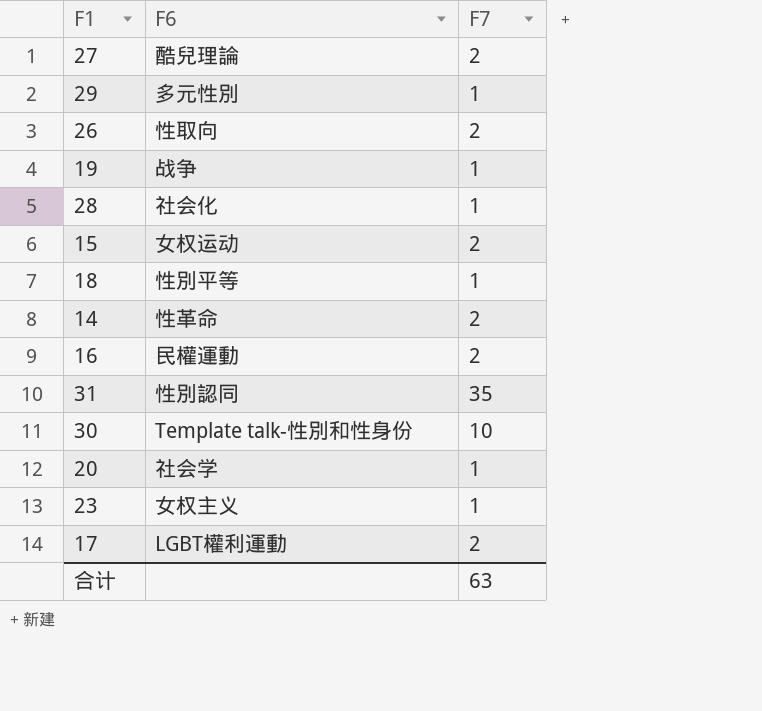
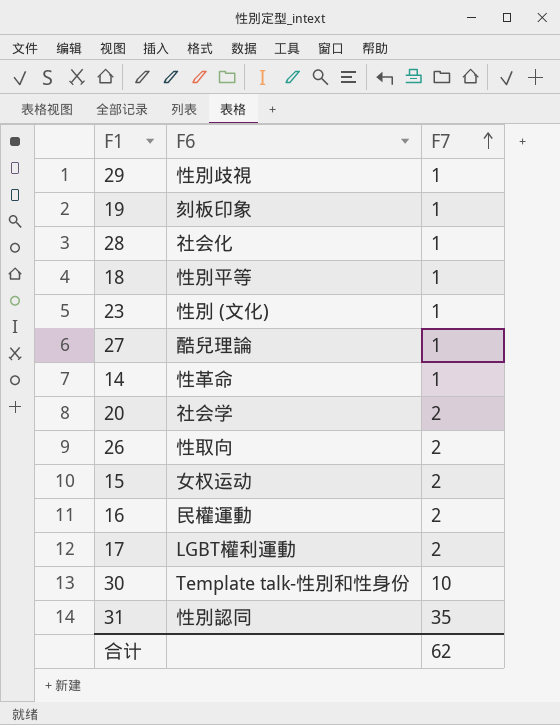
row order: none -> F7 ascending
29 | F6: 多元性別 -> 性別歧視
19 | F6: 战争 -> 刻板印象
23 | F6: 女权主义 -> 性別 (文化)
27 | F7: 2 -> 1
14 | F7: 2 -> 1
20 | F7: 1 -> 2
合计 | F7: 63 -> 62

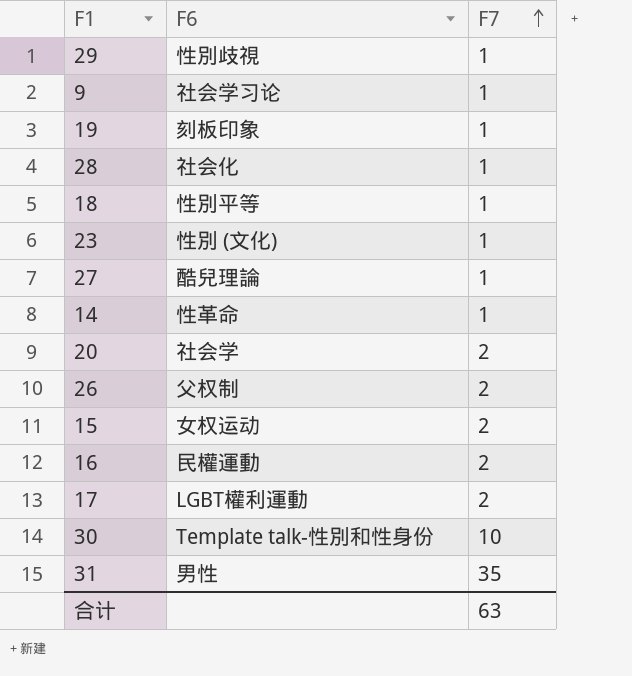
row 9: none -> 社会学习论 | 1
26 | F6: 性取向 -> 父权制
31 | F6: 性別認同 -> 男性
合计 | F7: 62 -> 63

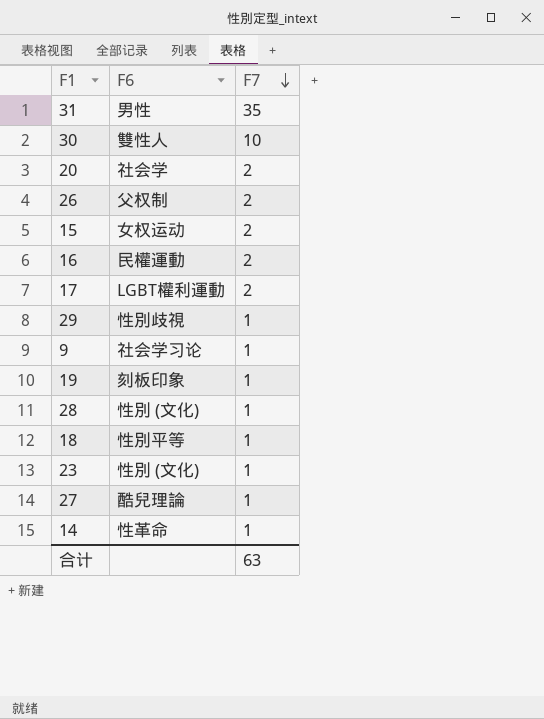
row order: F7 ascending -> F7 descending
30 | F6: Template talk-性別和性身份 -> 雙性人
28 | F6: 社会化 -> 性別 (文化)

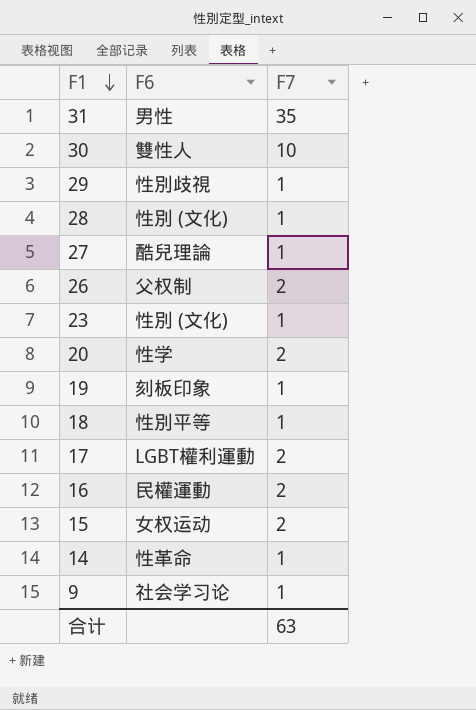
row order: F7 descending -> F1 descending
20 | F6: 社会学 -> 性学

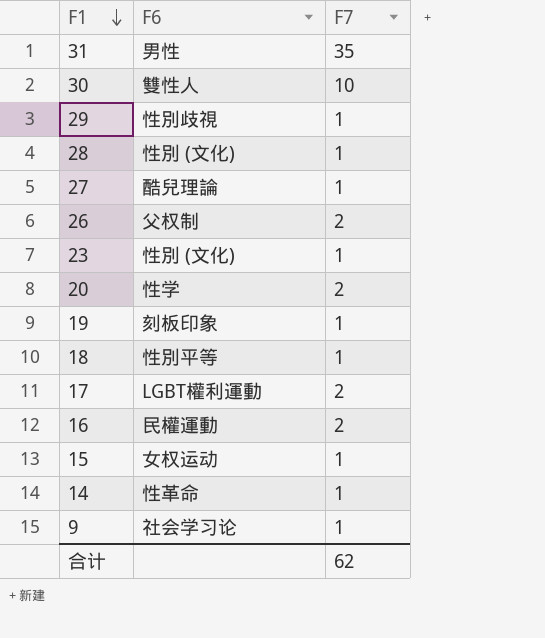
15 | F7: 2 -> 1
合计 | F7: 63 -> 62

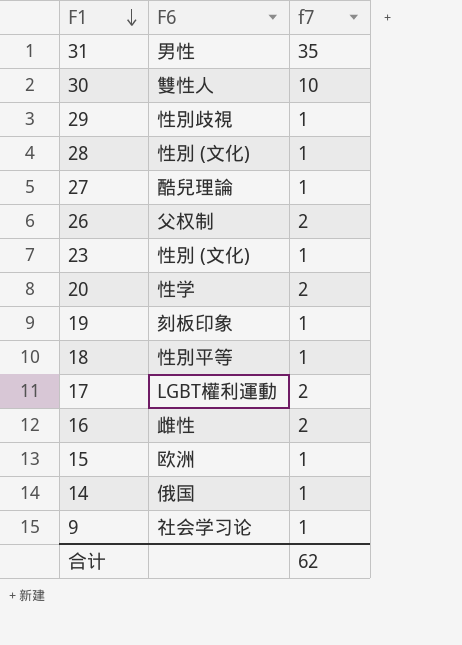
column name: F7 -> f7
16 | F6: 民權運動 -> 雌性
15 | F6: 女权运动 -> 欧洲
14 | F6: 性革命 -> 俄国

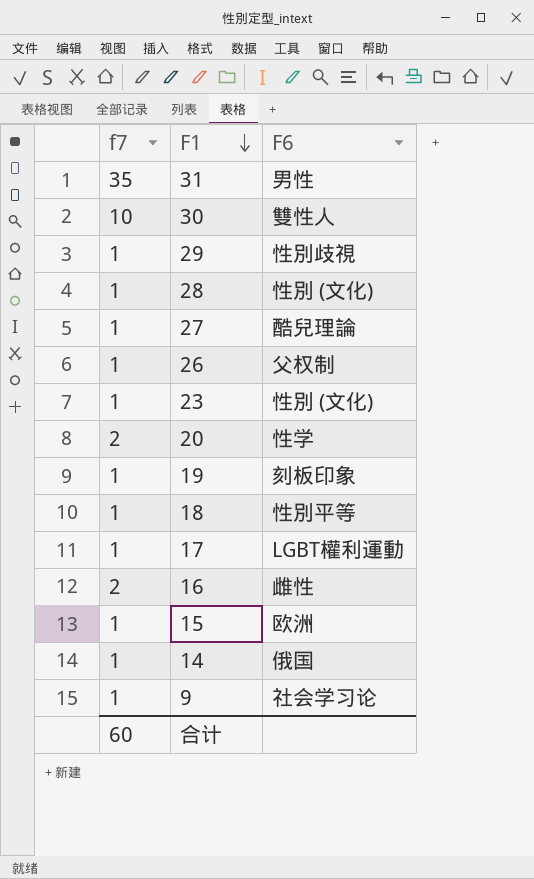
column f7 | position: 3 -> 1
26 | f7: 2 -> 1
17 | f7: 2 -> 1
合计 | f7: 62 -> 60

